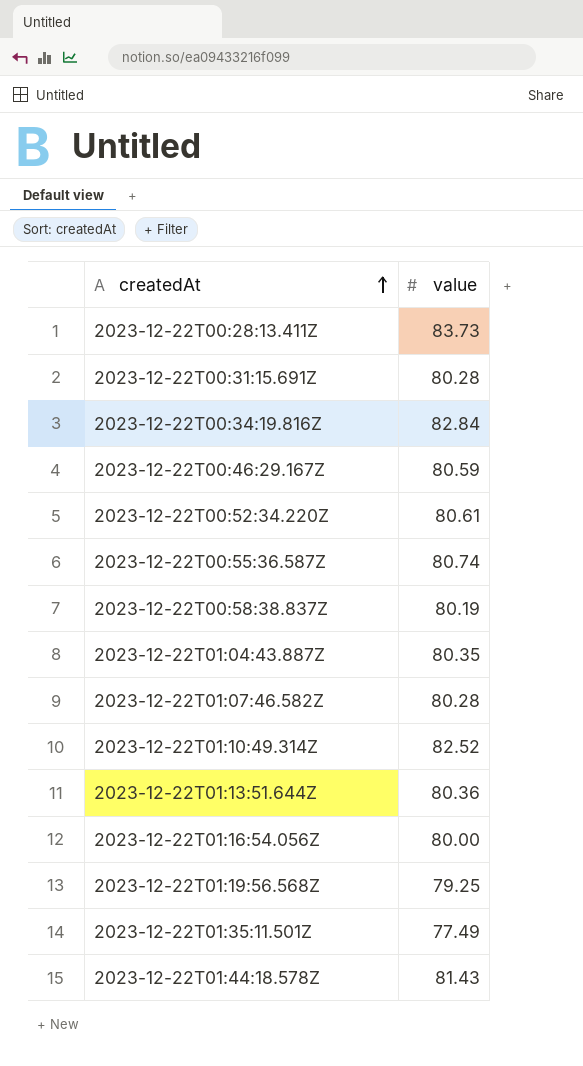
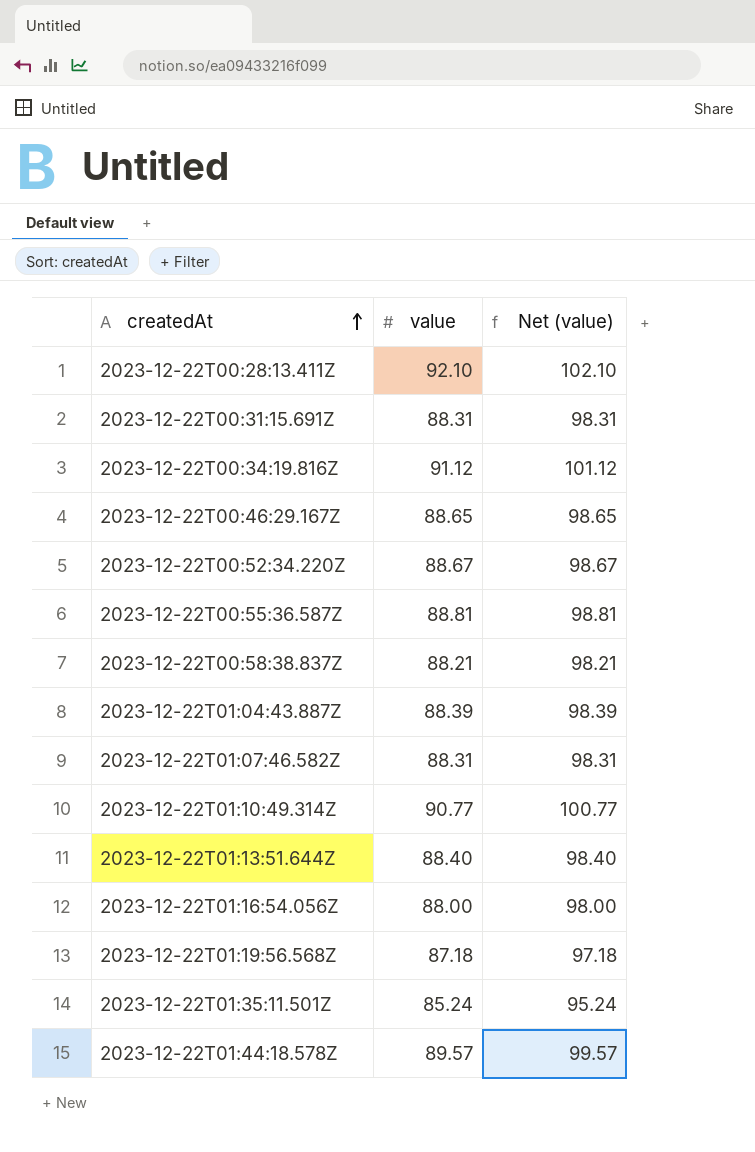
column Net (value) | formula: none -> [value] + 10
2023-12-22T00:28:13.411Z | value: 83.73 -> 92.10
2023-12-22T00:31:15.691Z | value: 80.28 -> 88.31
2023-12-22T00:34:19.816Z | value: 82.84 -> 91.12
2023-12-22T00:46:29.167Z | value: 80.59 -> 88.65
2023-12-22T00:52:34.220Z | value: 80.61 -> 88.67
2023-12-22T00:55:36.587Z | value: 80.74 -> 88.81
2023-12-22T00:58:38.837Z | value: 80.19 -> 88.21
2023-12-22T01:04:43.887Z | value: 80.35 -> 88.39
2023-12-22T01:07:46.582Z | value: 80.28 -> 88.31
2023-12-22T01:10:49.314Z | value: 82.52 -> 90.77
2023-12-22T01:13:51.644Z | value: 80.36 -> 88.40
2023-12-22T01:16:54.056Z | value: 80.00 -> 88.00
2023-12-22T01:19:56.568Z | value: 79.25 -> 87.18
2023-12-22T01:35:11.501Z | value: 77.49 -> 85.24
2023-12-22T01:44:18.578Z | value: 81.43 -> 89.57

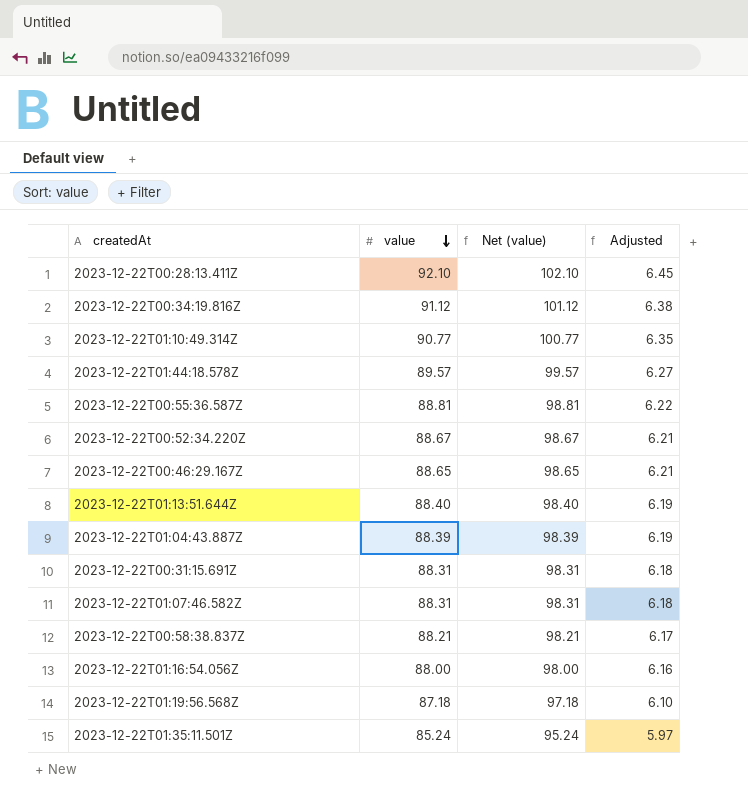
row order: createdAt ascending -> value descending
column Adjusted | formula: none -> [value] * 0.07

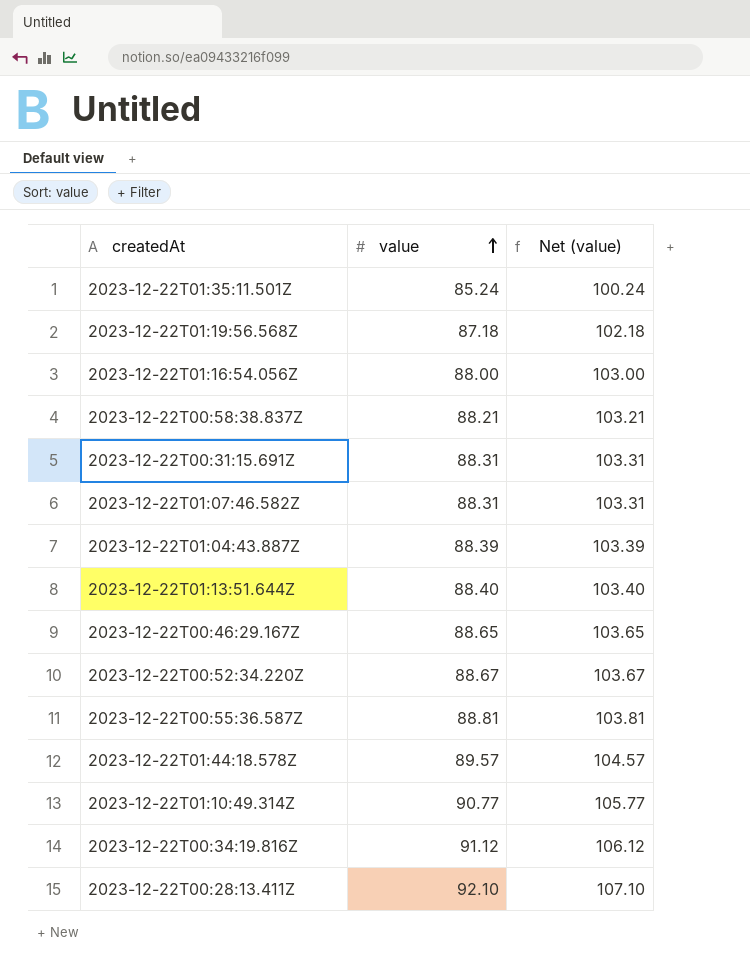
row order: value descending -> value ascending
column Adjusted | formula: [value] * 0.07 -> none
column Net (value) | formula: [value] + 10 -> [value] + 15

